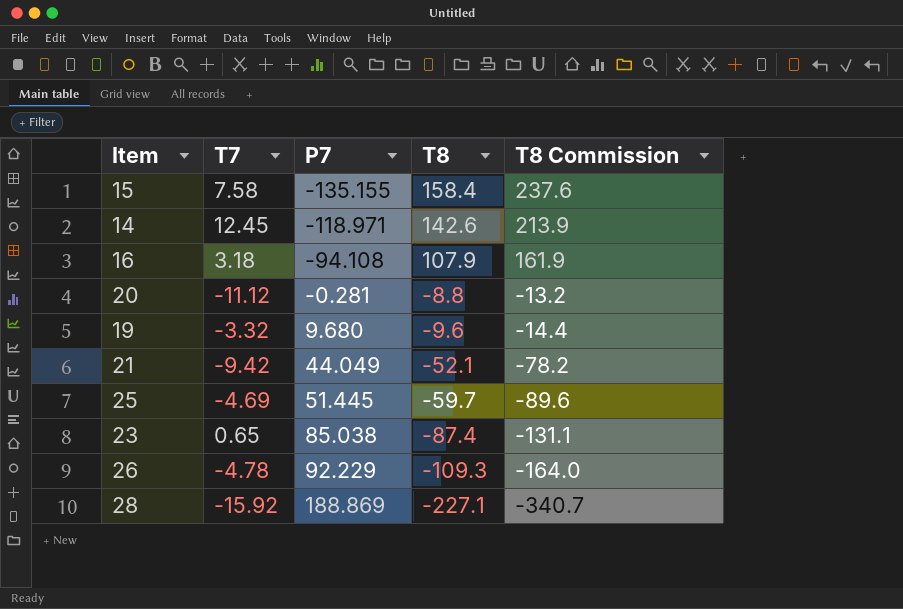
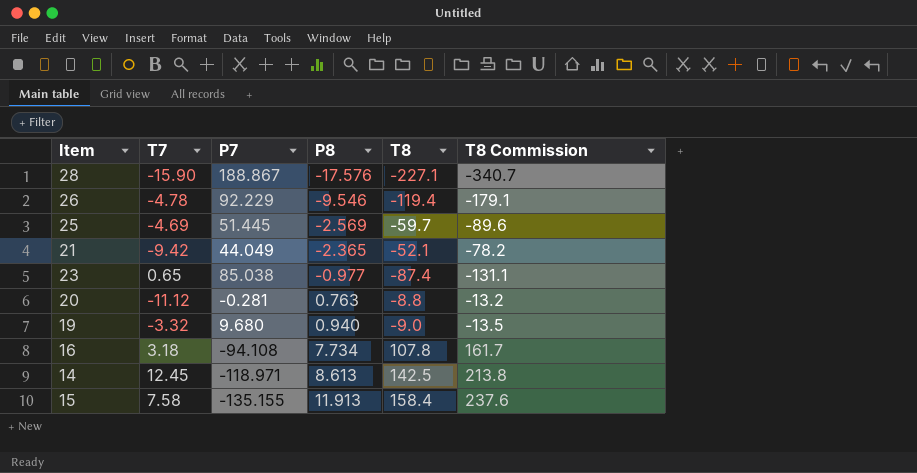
row order: P7 ascending -> P8 ascending
column P8 | position: none -> 4
28 | T7: -15.92 -> -15.90
28 | P7: 188.869 -> 188.867
26 | T8: -109.3 -> -119.4
26 | T8 Commission: -164.0 -> -179.1
19 | T8: -9.6 -> -9.0
19 | T8 Commission: -14.4 -> -13.5
16 | T8: 107.9 -> 107.8
16 | T8 Commission: 161.9 -> 161.7
14 | T8: 142.6 -> 142.5
14 | T8 Commission: 213.9 -> 213.8

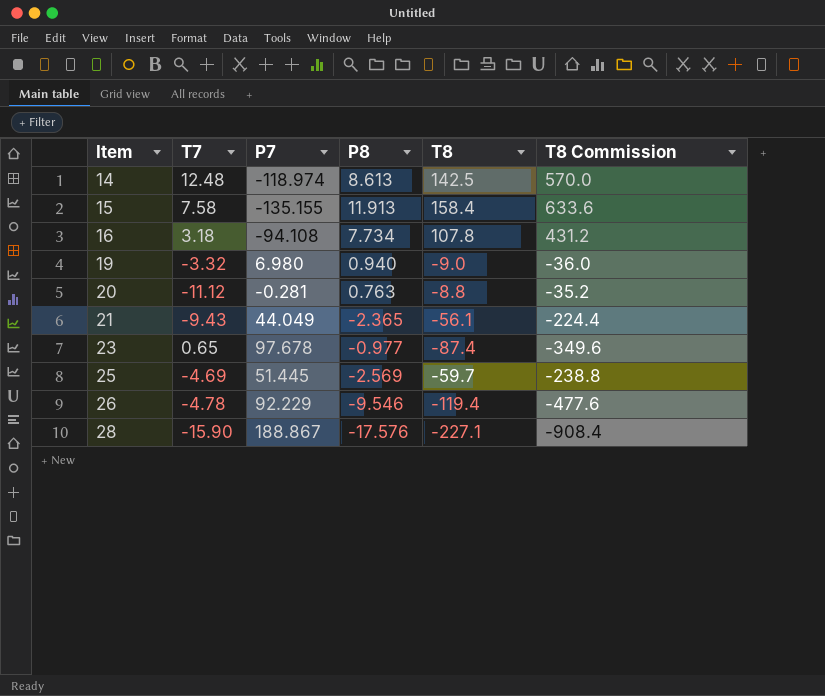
row order: P8 ascending -> Item ascending
column T8 Commission | formula: [T8] * 1.5 -> [T8] * 4
14 | T7: 12.45 -> 12.48
14 | P7: -118.971 -> -118.974
19 | P7: 9.680 -> 6.980
21 | T7: -9.42 -> -9.43
21 | T8: -52.1 -> -56.1
23 | P7: 85.038 -> 97.678

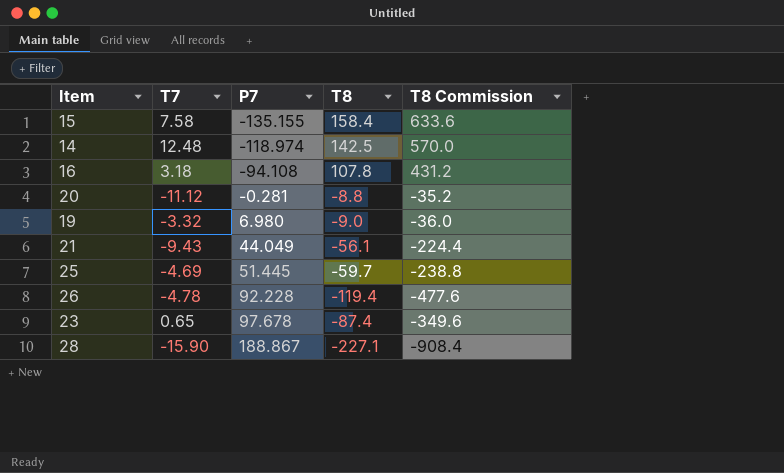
row order: Item ascending -> P7 ascending
column P8 | position: 4 -> none
26 | P7: 92.229 -> 92.228

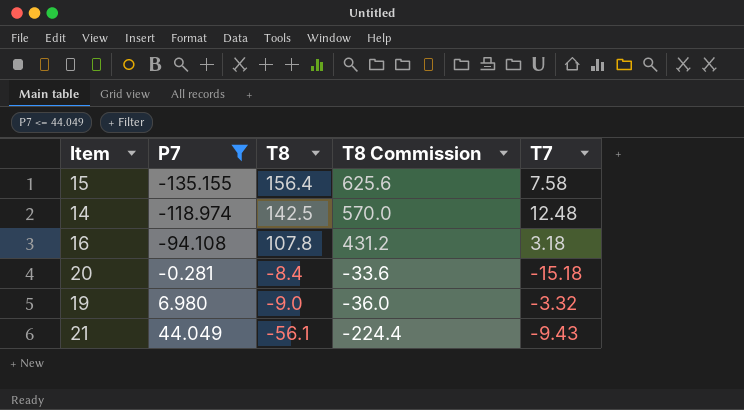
filter: none -> P7 <= 44.049
column T7 | position: 2 -> 5
15 | T8: 158.4 -> 156.4
15 | T8 Commission: 633.6 -> 625.6
20 | T8: -8.8 -> -8.4
20 | T8 Commission: -35.2 -> -33.6
20 | T7: -11.12 -> -15.18

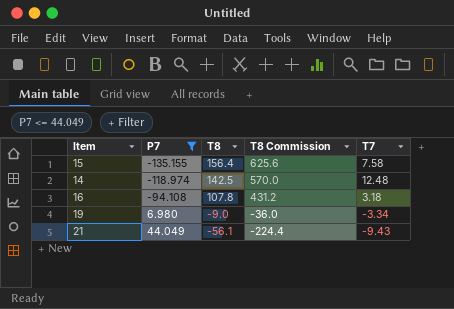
row 20: -0.281 | -8.4 | -33.6 | -15.18 -> none
19 | T7: -3.32 -> -3.34

